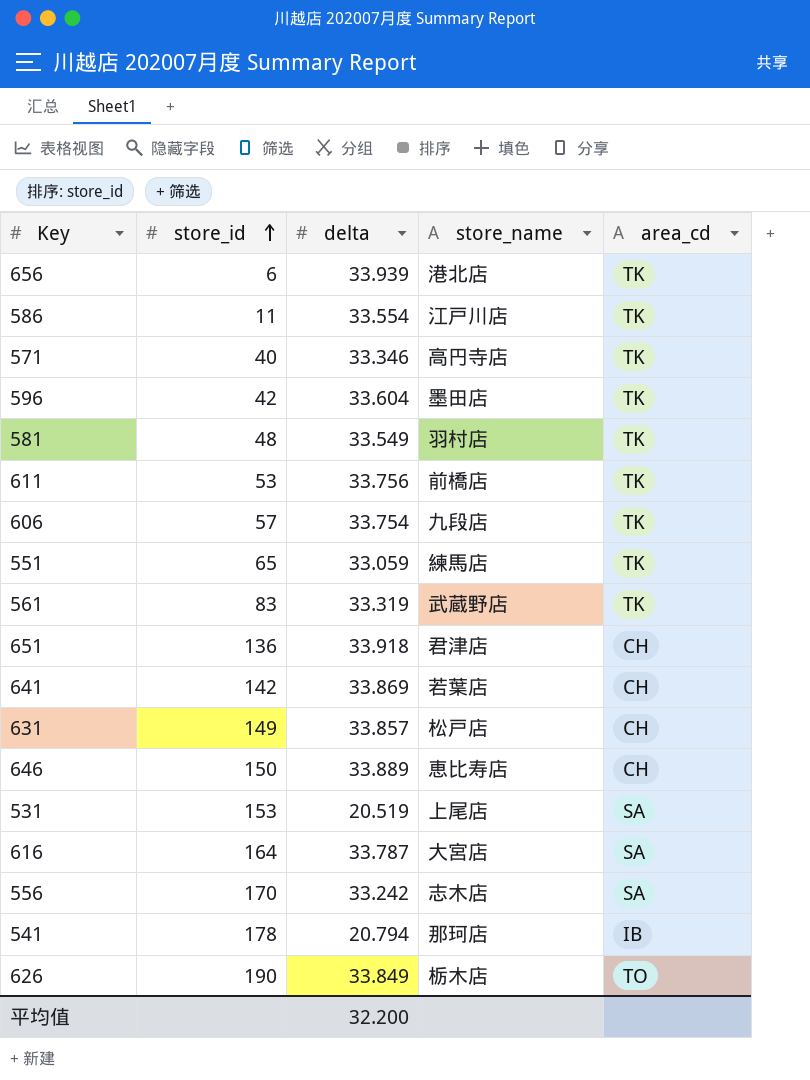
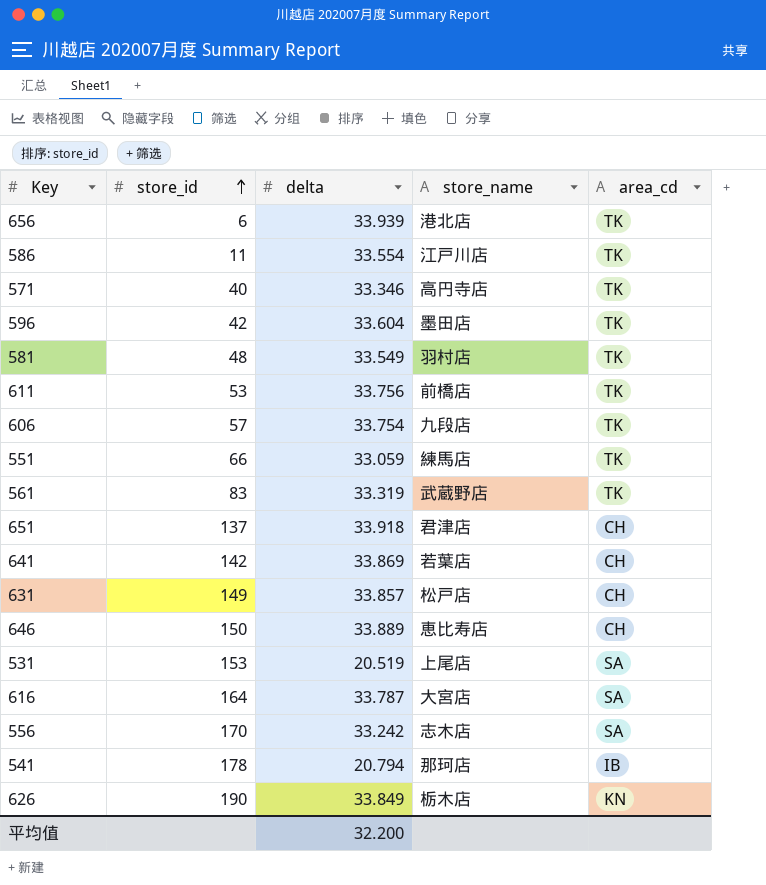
551 | store_id: 65 -> 66
651 | store_id: 136 -> 137
626 | area_cd: TO -> KN

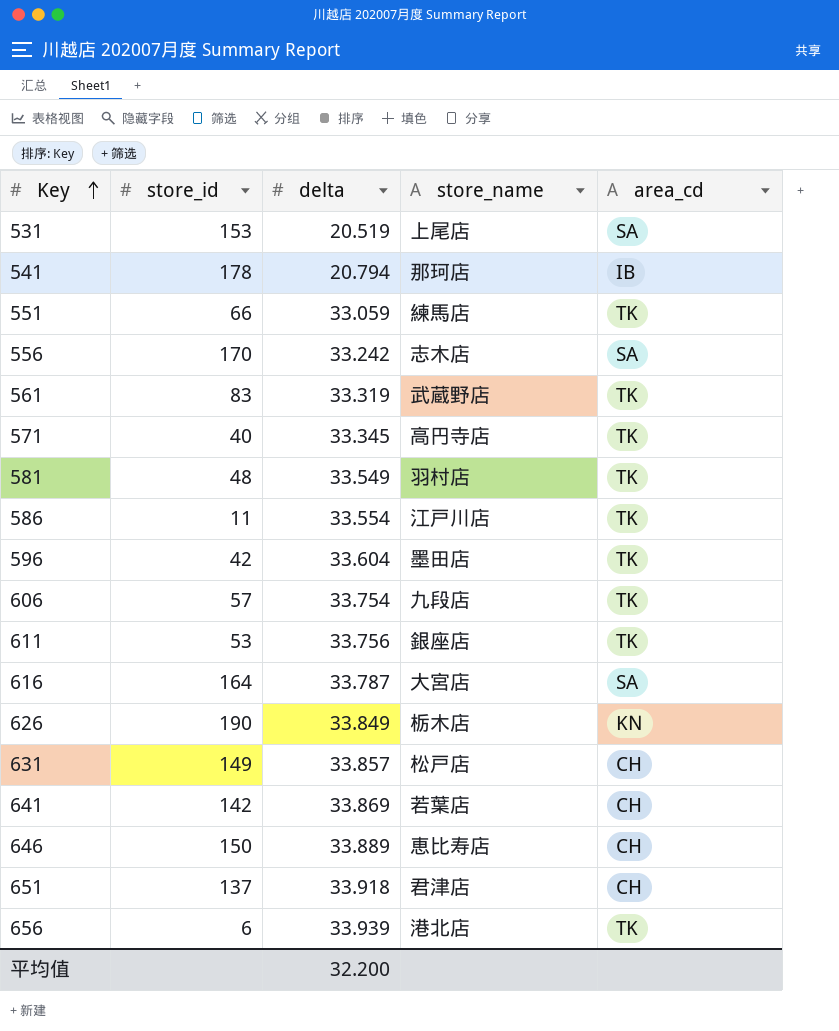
row order: store_id ascending -> Key ascending
571 | delta: 33.346 -> 33.345
611 | store_name: 前橋店 -> 銀座店

